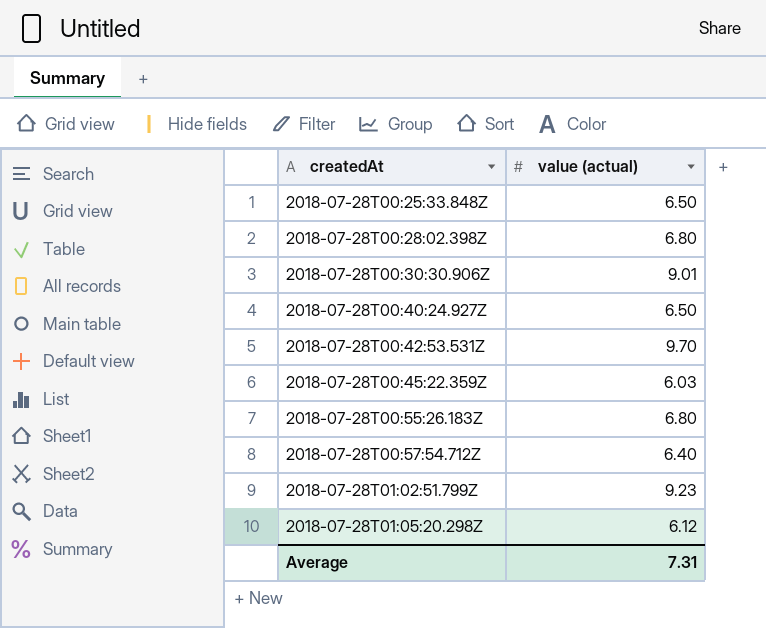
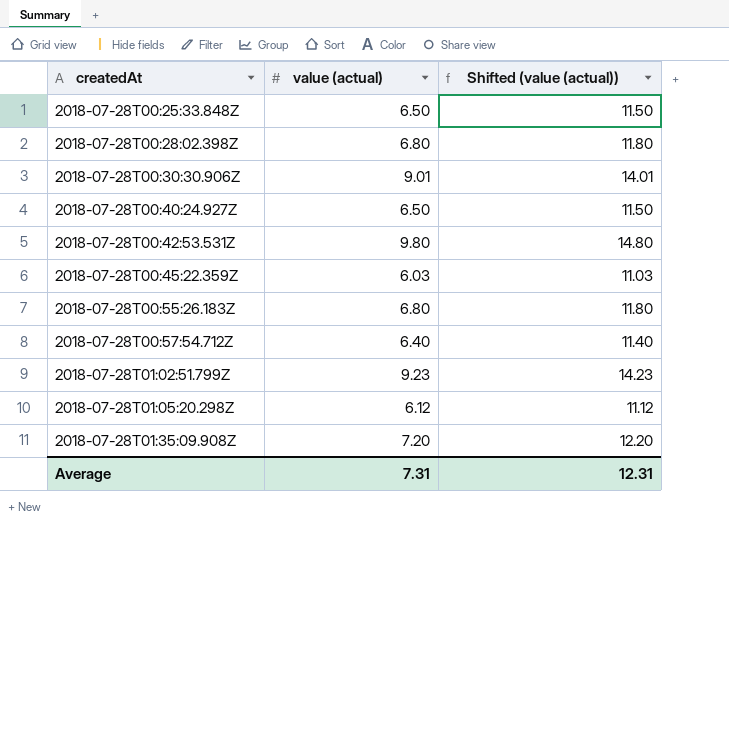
column Shifted (value (actual)) | formula: none -> [value (actual)] + 5
2018-07-28T00:42:53.531Z | value (actual): 9.70 -> 9.80
row 2018-07-28T01:35:09.908Z: none -> 7.20 | 12.20

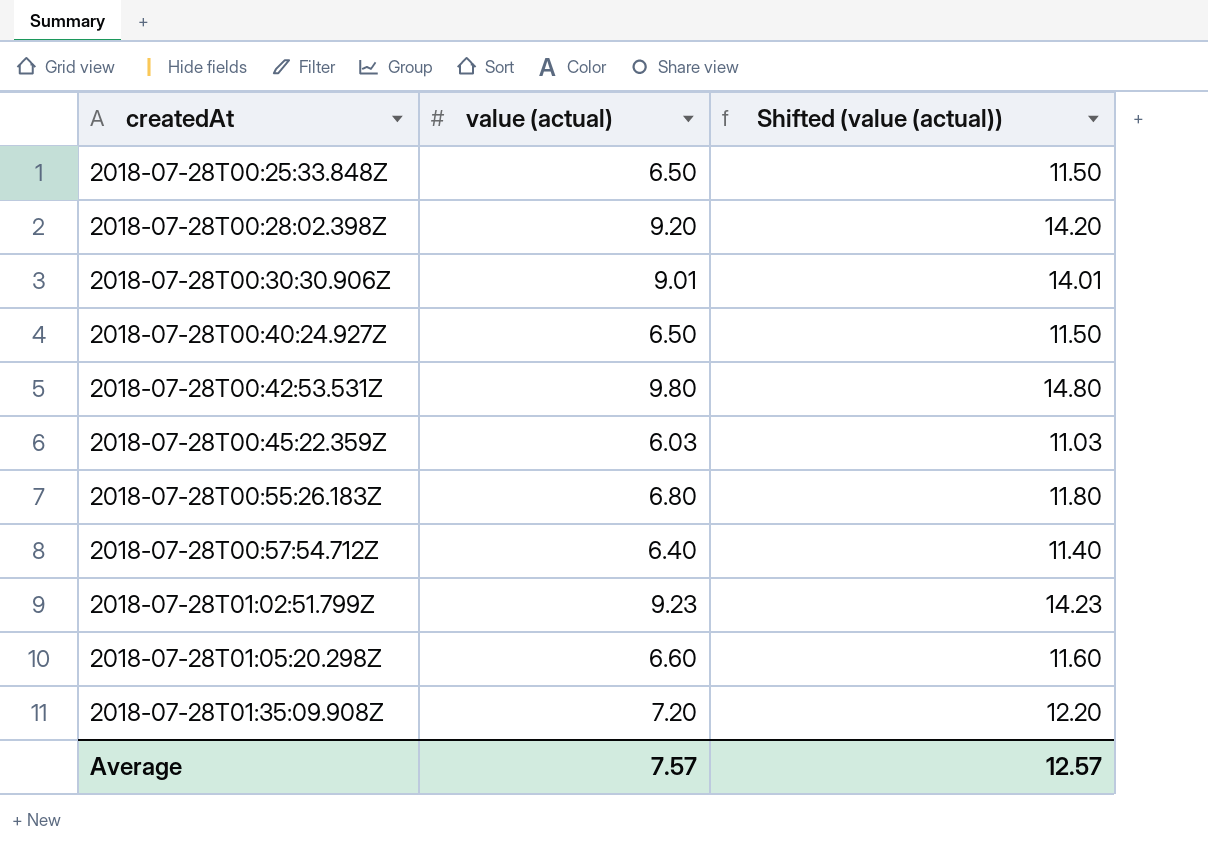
2018-07-28T00:28:02.398Z | value (actual): 6.80 -> 9.20
2018-07-28T00:28:02.398Z | Shifted (value (actual)): 11.80 -> 14.20
2018-07-28T01:05:20.298Z | value (actual): 6.12 -> 6.60
2018-07-28T01:05:20.298Z | Shifted (value (actual)): 11.12 -> 11.60
Average | value (actual): 7.31 -> 7.57
Average | Shifted (value (actual)): 12.31 -> 12.57

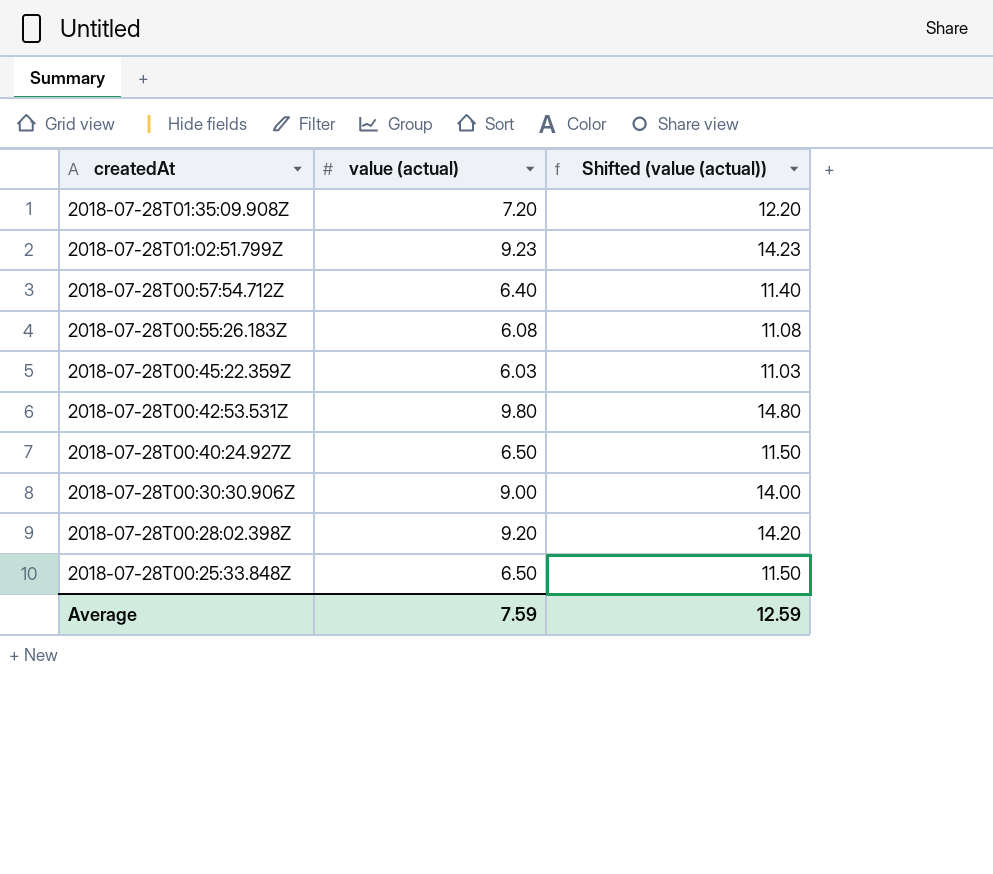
row order: createdAt ascending -> createdAt descending
row 2018-07-28T01:05:20.298Z: 6.60 | 11.60 -> none
2018-07-28T00:55:26.183Z | value (actual): 6.80 -> 6.08
2018-07-28T00:55:26.183Z | Shifted (value (actual)): 11.80 -> 11.08
2018-07-28T00:30:30.906Z | value (actual): 9.01 -> 9.00
2018-07-28T00:30:30.906Z | Shifted (value (actual)): 14.01 -> 14.00
Average | value (actual): 7.57 -> 7.59
Average | Shifted (value (actual)): 12.57 -> 12.59

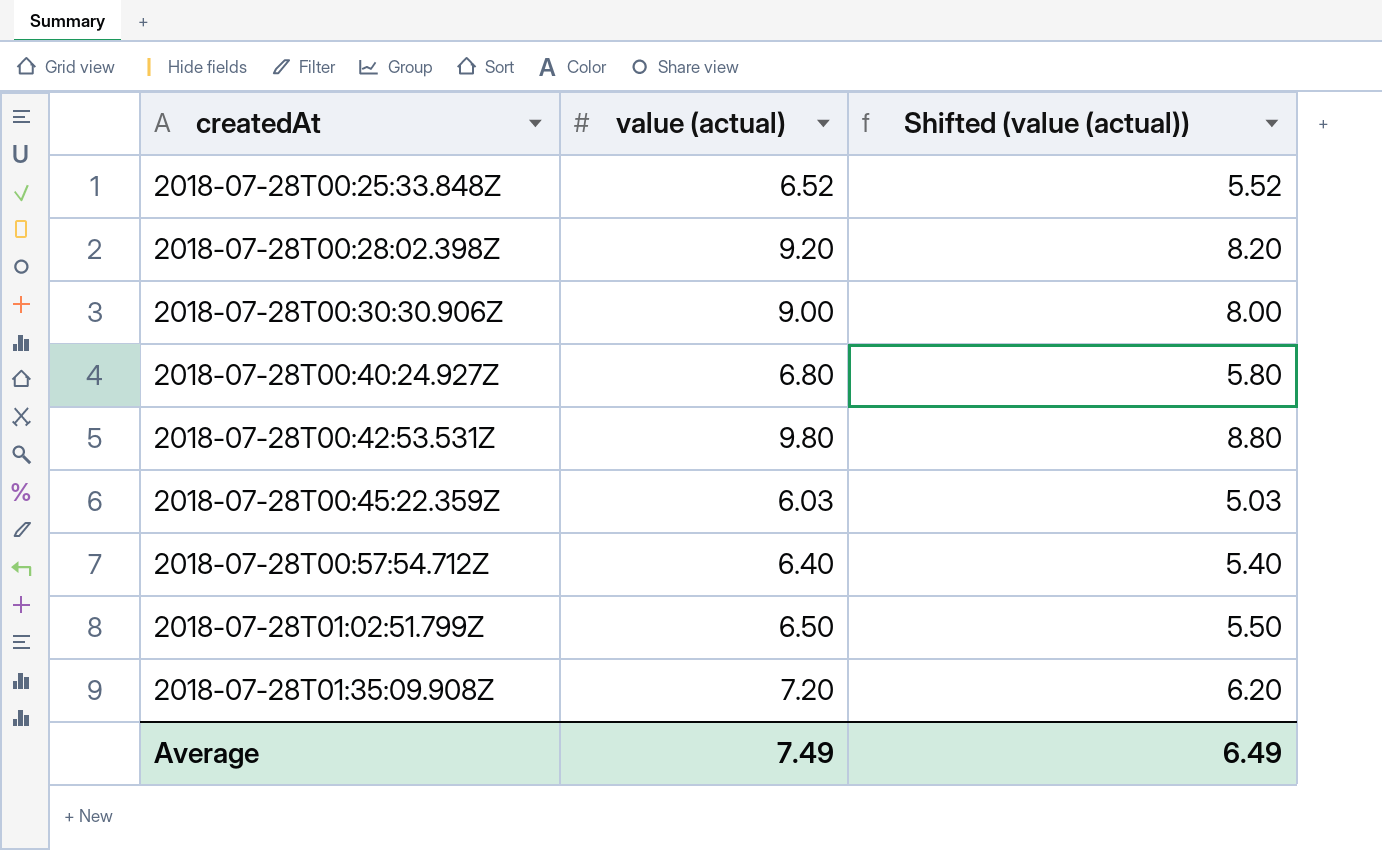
row order: createdAt descending -> createdAt ascending
column Shifted (value (actual)) | formula: [value (actual)] + 5 -> [value (actual)] - 1
row 2018-07-28T00:55:26.183Z: 6.08 | 11.08 -> none
2018-07-28T00:25:33.848Z | value (actual): 6.50 -> 6.52
2018-07-28T00:40:24.927Z | value (actual): 6.50 -> 6.80
2018-07-28T01:02:51.799Z | value (actual): 9.23 -> 6.50
Average | value (actual): 7.59 -> 7.49
Average | Shifted (value (actual)): 12.59 -> 6.49

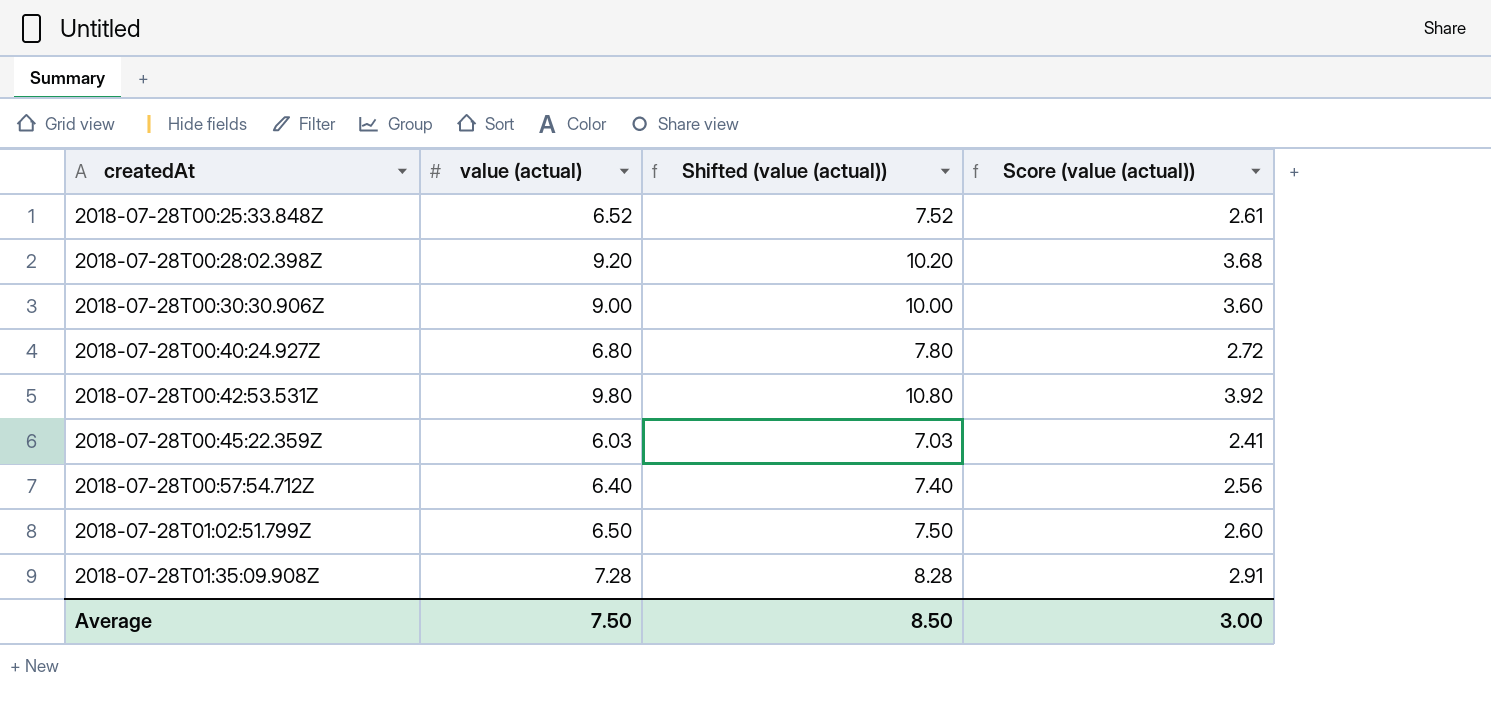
column Shifted (value (actual)) | formula: [value (actual)] - 1 -> [value (actual)] + 1
column Score (value (actual)) | formula: none -> [value (actual)] * 0.4
2018-07-28T01:35:09.908Z | value (actual): 7.20 -> 7.28
Average | value (actual): 7.49 -> 7.50
Average | Shifted (value (actual)): 6.49 -> 8.50

